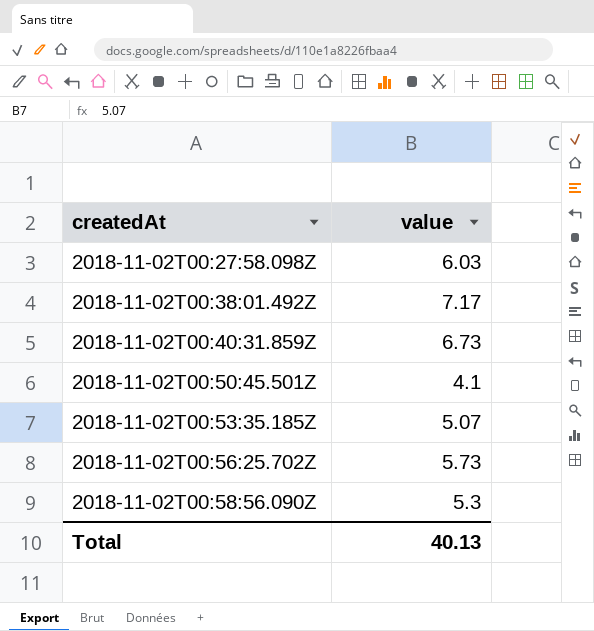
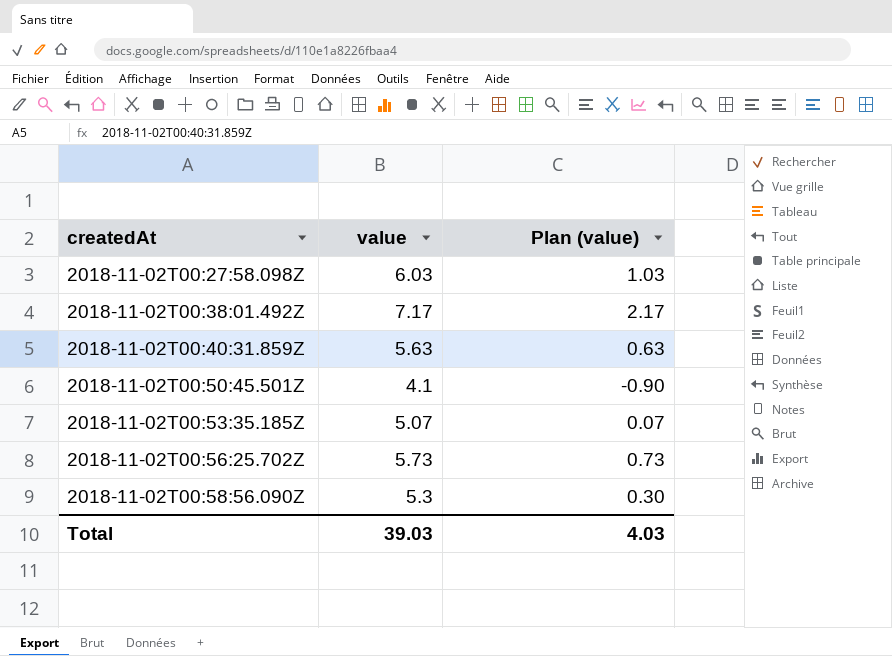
column Plan (value) | formula: none -> [value] - 5
2018-11-02T00:40:31.859Z | value: 6.73 -> 5.63
Total | value: 40.13 -> 39.03

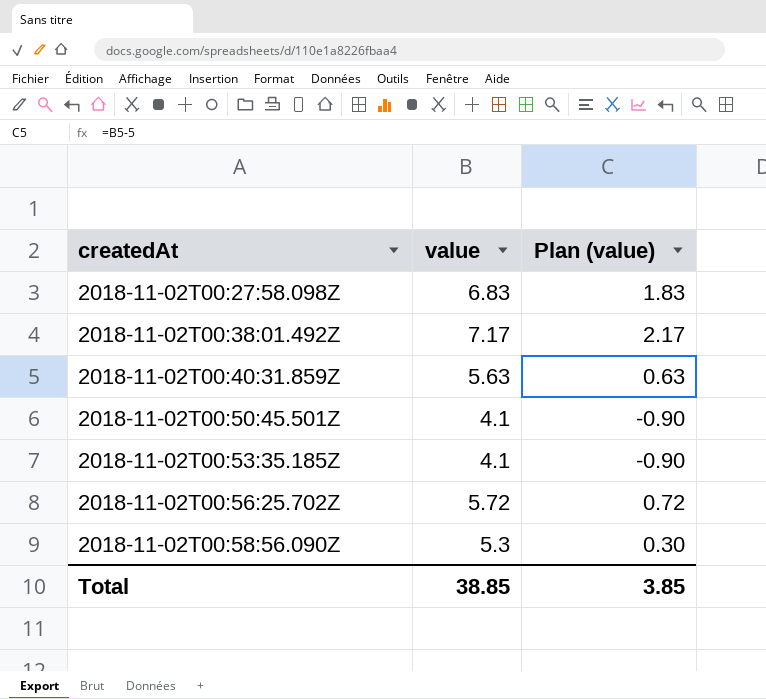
2018-11-02T00:27:58.098Z | value: 6.03 -> 6.83
2018-11-02T00:27:58.098Z | Plan (value): 1.03 -> 1.83
2018-11-02T00:53:35.185Z | value: 5.07 -> 4.1
2018-11-02T00:53:35.185Z | Plan (value): 0.07 -> -0.90
2018-11-02T00:56:25.702Z | value: 5.73 -> 5.72
2018-11-02T00:56:25.702Z | Plan (value): 0.73 -> 0.72
Total | value: 39.03 -> 38.85
Total | Plan (value): 4.03 -> 3.85

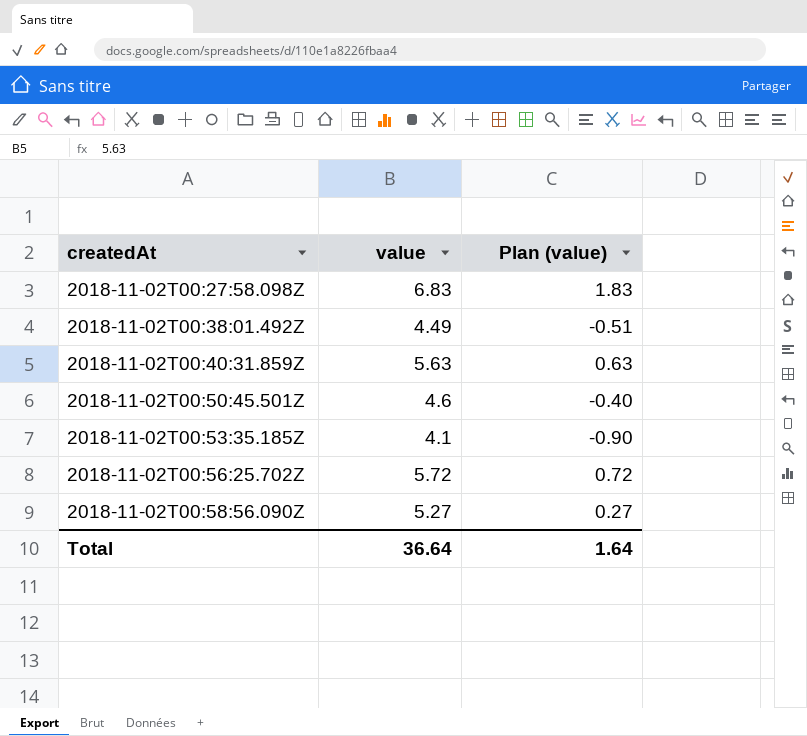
2018-11-02T00:38:01.492Z | value: 7.17 -> 4.49
2018-11-02T00:38:01.492Z | Plan (value): 2.17 -> -0.51
2018-11-02T00:50:45.501Z | value: 4.1 -> 4.6
2018-11-02T00:50:45.501Z | Plan (value): -0.90 -> -0.40
2018-11-02T00:58:56.090Z | value: 5.3 -> 5.27
2018-11-02T00:58:56.090Z | Plan (value): 0.30 -> 0.27
Total | value: 38.85 -> 36.64
Total | Plan (value): 3.85 -> 1.64

